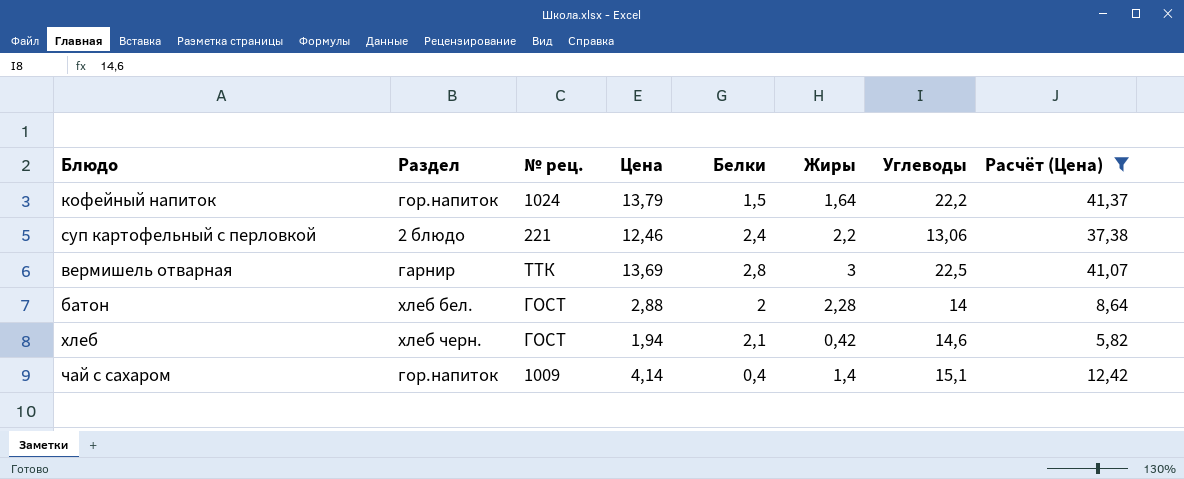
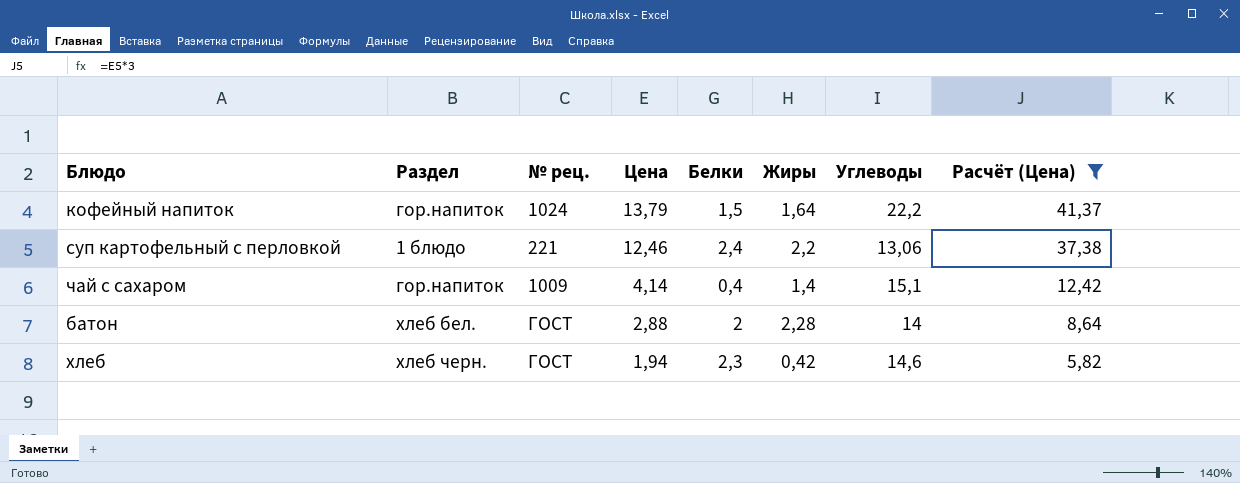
row order: none -> Цена descending
row вермишель отварная: гарнир | ТТК | 13,69 | 2,8 | 3 | 22,5 | 41,07 -> none
суп картофельный с перловкой | Раздел: 2 блюдо -> 1 блюдо
хлеб | Белки: 2,1 -> 2,3

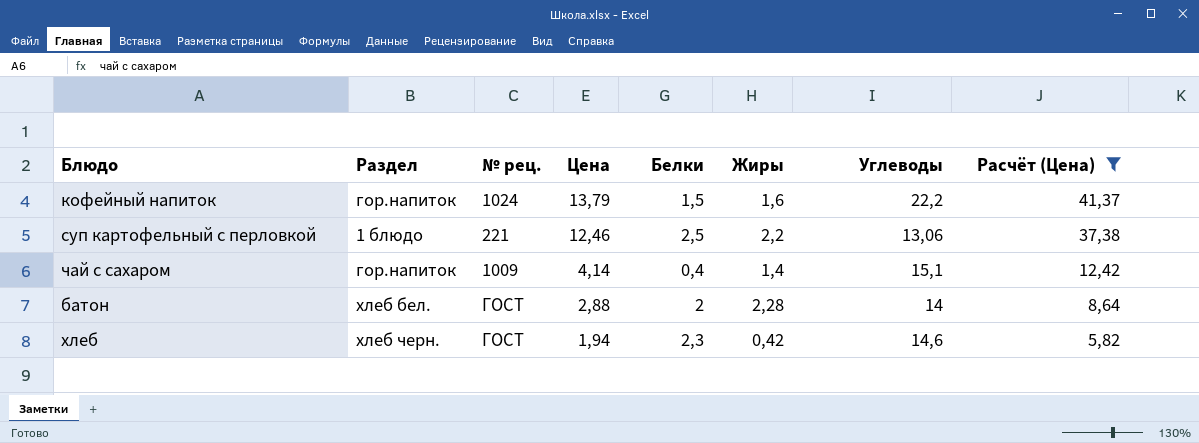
кофейный напиток | Жиры: 1,64 -> 1,6
суп картофельный с перловкой | Белки: 2,4 -> 2,5

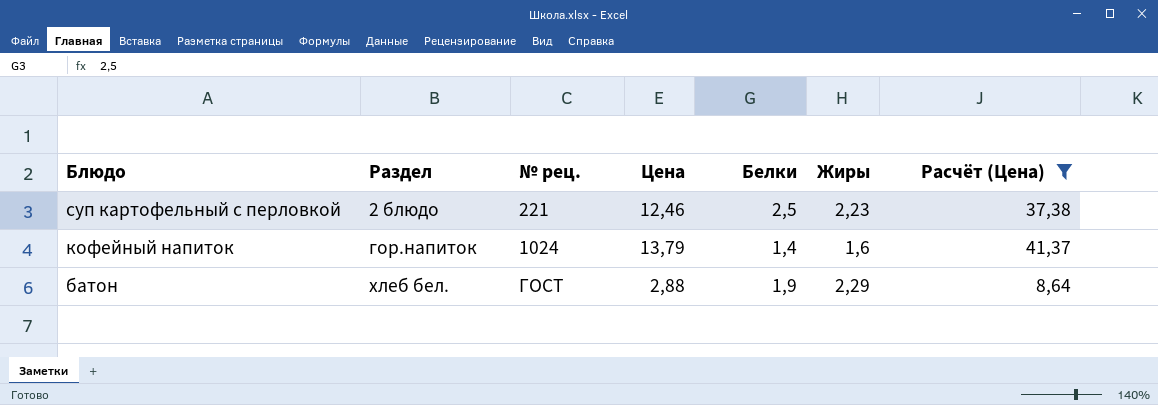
row order: Цена descending -> Блюдо descending
column Углеводы | position: 7 -> none
row чай с сахаром: гор.напиток | 1009 | 4,14 | 0,4 | 1,4 | 15,1 | 12,42 -> none
row хлеб: хлеб черн. | ГОСТ | 1,94 | 2,3 | 0,42 | 14,6 | 5,82 -> none
суп картофельный с перловкой | Раздел: 1 блюдо -> 2 блюдо
суп картофельный с перловкой | Жиры: 2,2 -> 2,23
кофейный напиток | Белки: 1,5 -> 1,4
батон | Белки: 2 -> 1,9
батон | Жиры: 2,28 -> 2,29

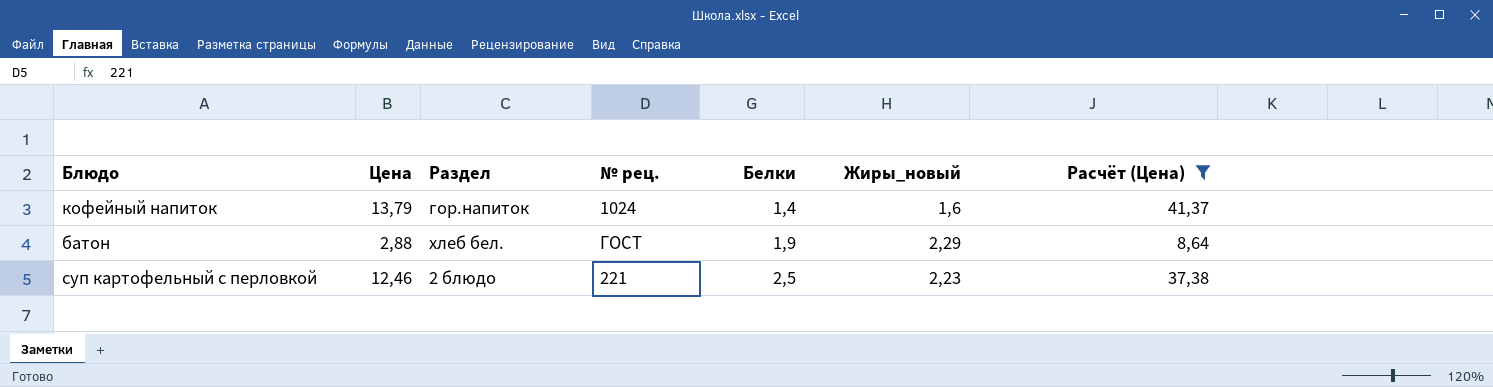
row order: Блюдо descending -> Белки ascending
column Цена | position: 4 -> 2
column name: Жиры -> Жиры_новый

